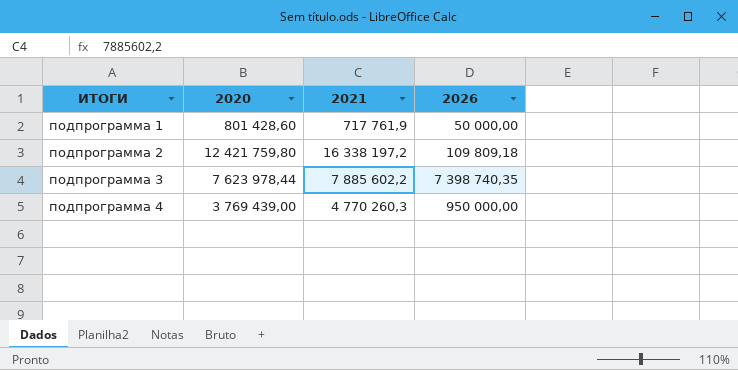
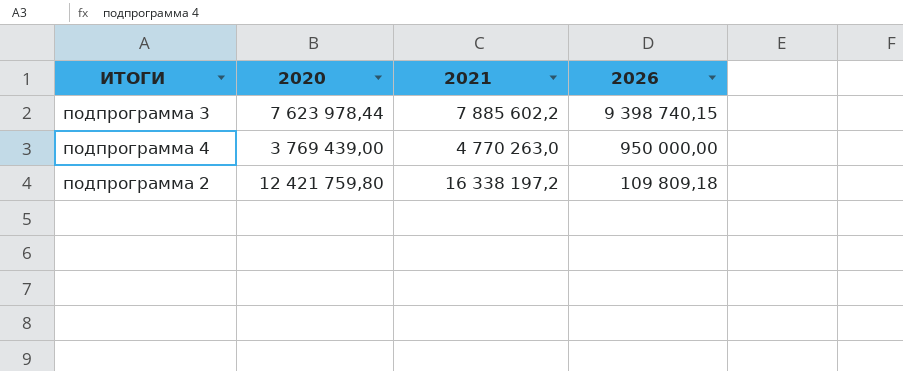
row order: ИТОГИ ascending -> 2026 descending
row подпрограмма 1: 801 428,60 | 717 761,9 | 50 000,00 -> none
подпрограмма 3 | 2026: 7 398 740,35 -> 9 398 740,15
подпрограмма 4 | 2021: 4 770 260,3 -> 4 770 263,0

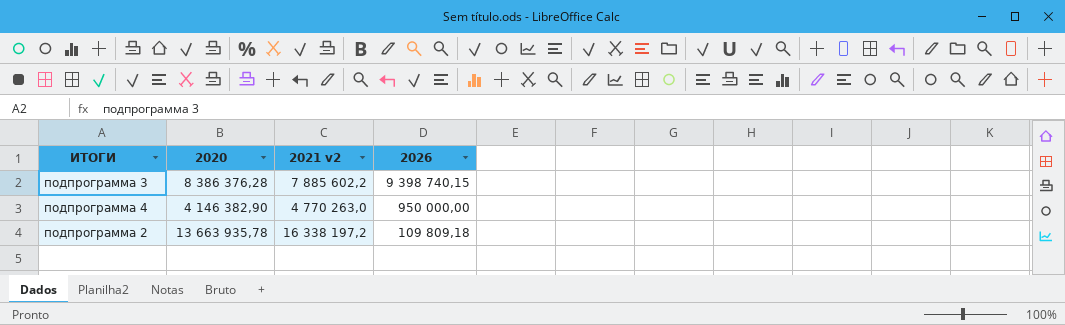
column name: 2021 -> 2021 v2
подпрограмма 3 | 2020: 7 623 978,44 -> 8 386 376,28
подпрограмма 4 | 2020: 3 769 439,00 -> 4 146 382,90
подпрограмма 2 | 2020: 12 421 759,80 -> 13 663 935,78

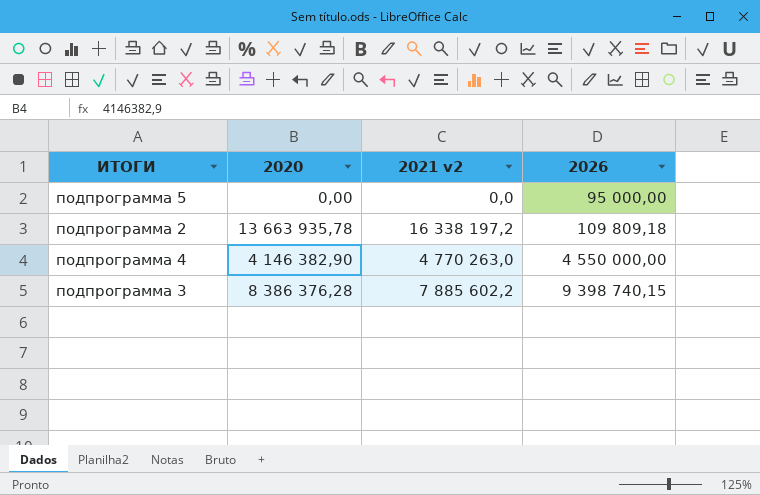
row order: 2026 descending -> 2026 ascending
row подпрограмма 5: none -> 0,00 | 0,0 | 95 000,00
подпрограмма 4 | 2026: 950 000,00 -> 4 550 000,00

